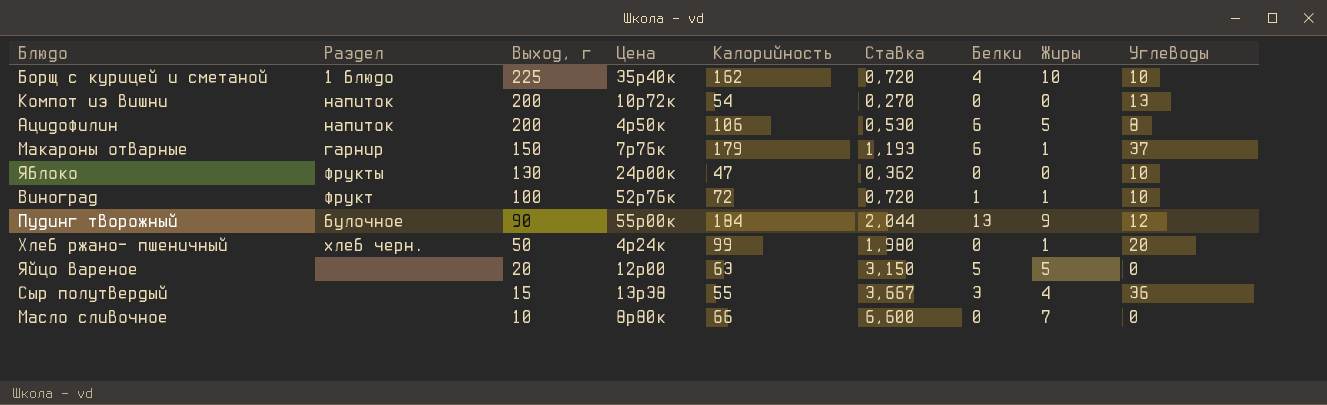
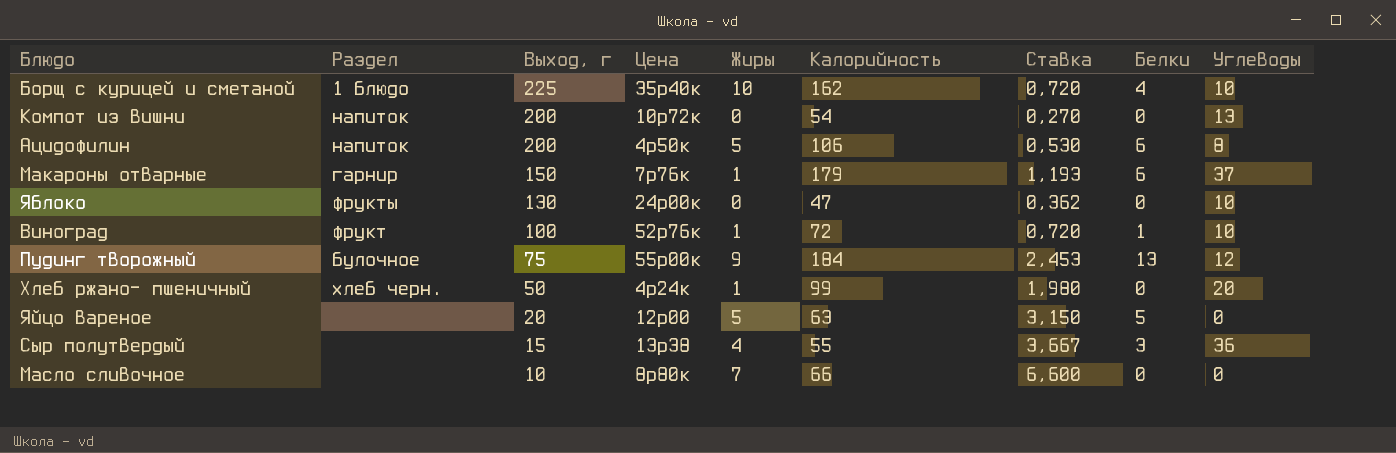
column Жиры | position: 8 -> 5
Пудинг творожный | Выход, г: 90 -> 75
Пудинг творожный | Ставка: 2,044 -> 2,453

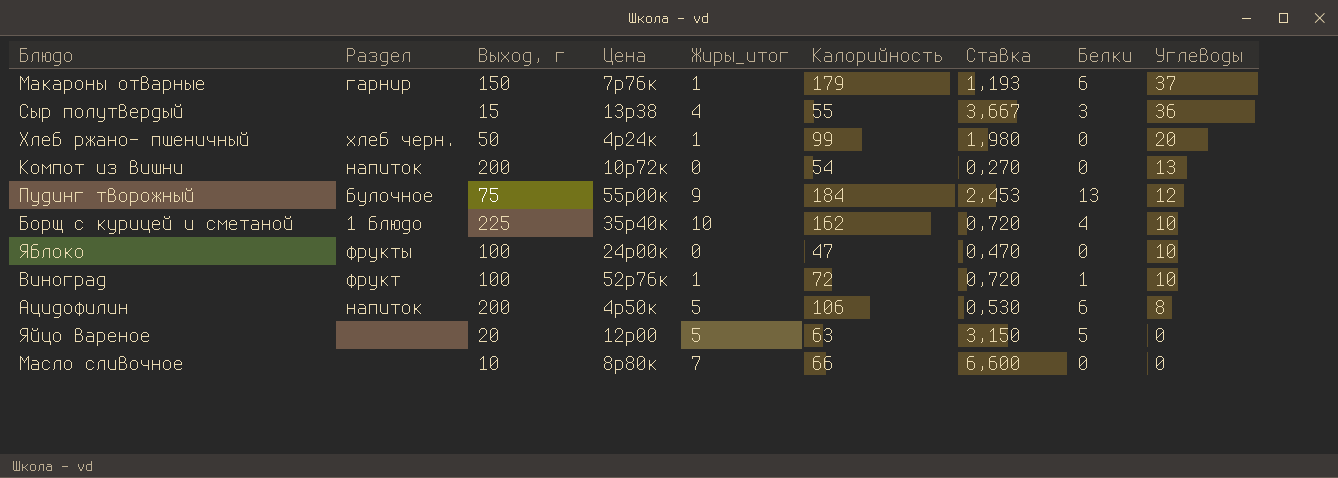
row order: Выход, г descending -> Углеводы descending
column name: Жиры -> Жиры_итог
Яблоко | Выход, г: 130 -> 100
Яблоко | Ставка: 0,362 -> 0,470

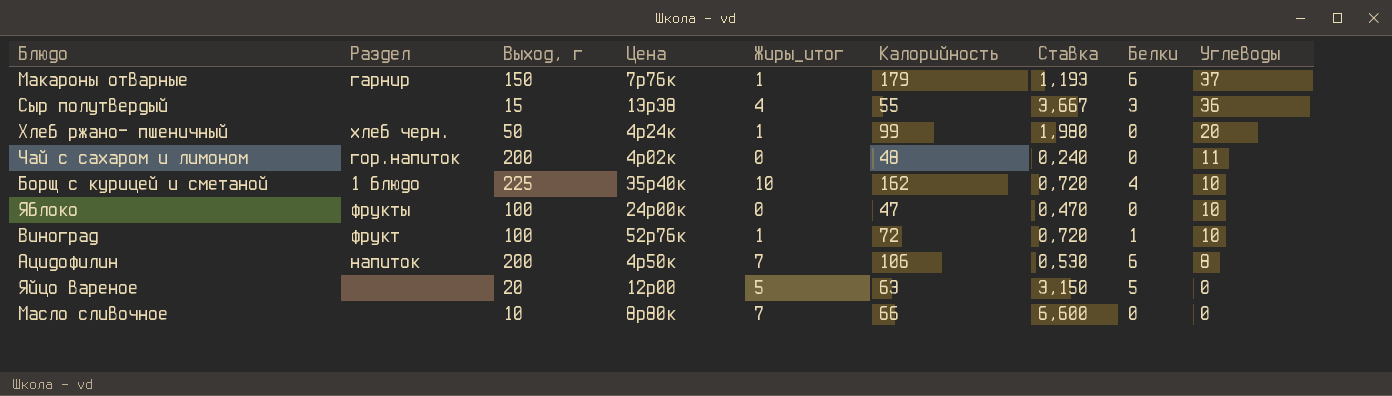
row Компот из вишни: напиток | 200 | 10р72к | 0 | 54 | 0,270 | 0 | 13 -> none
row Пудинг творожный: булочное | 75 | 55р00к | 9 | 184 | 2,453 | 13 | 12 -> none
row Чай с сахаром и лимоном: none -> гор.напиток | 200 | 4р02к | 0 | 48 | 0,240 | 0 | 11
Ацидофилин | Жиры_итог: 5 -> 7

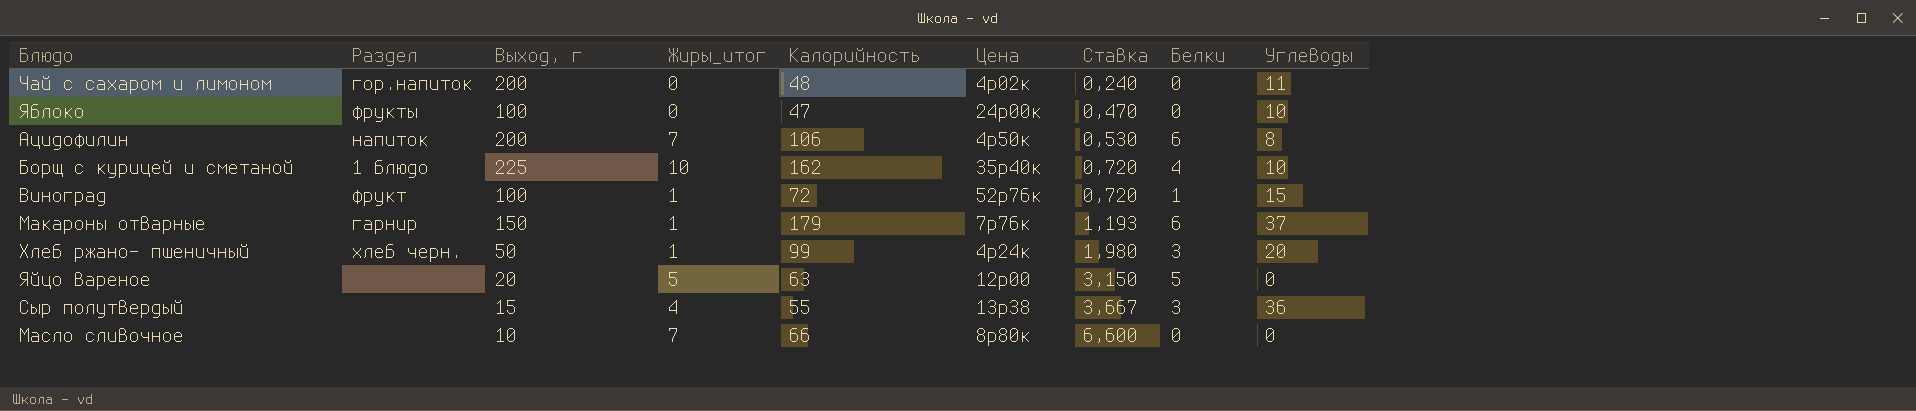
row order: Углеводы descending -> Ставка ascending
column Цена | position: 4 -> 6
Виноград | Углеводы: 10 -> 15
Хлеб ржано- пшеничный | Белки: 0 -> 3

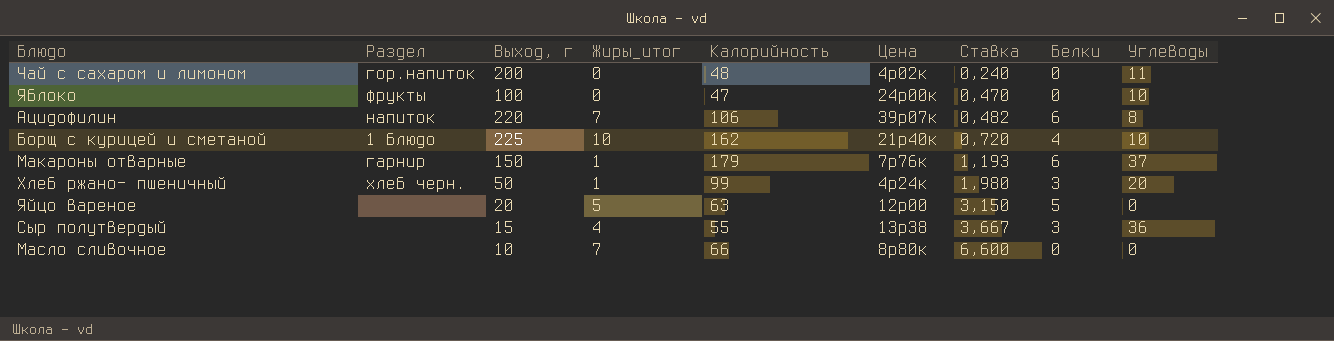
row Виноград: фрукт | 100 | 1 | 72 | 52р76к | 0,720 | 1 | 15 -> none
Ацидофилин | Выход, г: 200 -> 220
Ацидофилин | Цена: 4р50к -> 39р07к
Ацидофилин | Ставка: 0,530 -> 0,482
Борщ с курицей и сметаной | Цена: 35р40к -> 21р40к

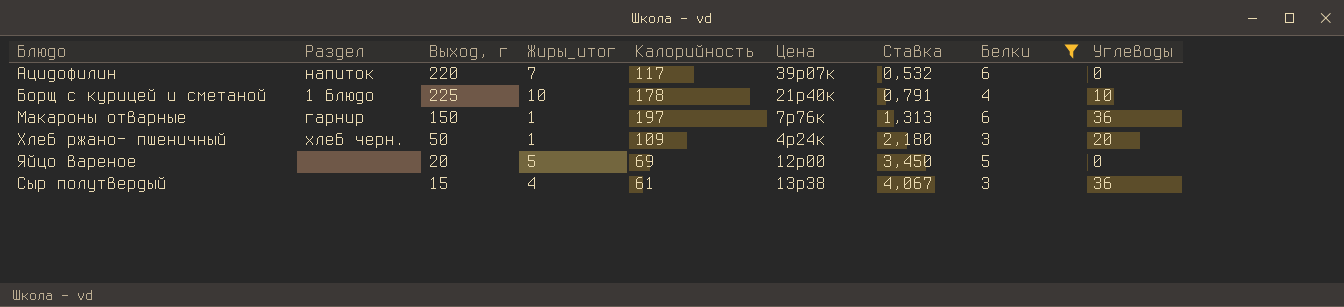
filter: none -> Белки != 0
Ацидофилин | Калорийность: 106 -> 117
Ацидофилин | Ставка: 0,482 -> 0,532
Ацидофилин | Углеводы: 8 -> 0
Борщ с курицей и сметаной | Калорийность: 162 -> 178
Борщ с курицей и сметаной | Ставка: 0,720 -> 0,791
Макароны отварные | Калорийность: 179 -> 197
Макароны отварные | Ставка: 1,193 -> 1,313
Макароны отварные | Углеводы: 37 -> 36
Хлеб ржано- пшеничный | Калорийность: 99 -> 109
Хлеб ржано- пшеничный | Ставка: 1,980 -> 2,180
Яйцо вареное | Калорийность: 63 -> 69
Яйцо вареное | Ставка: 3,150 -> 3,450
Сыр полутвердый | Калорийность: 55 -> 61
Сыр полутвердый | Ставка: 3,667 -> 4,067

